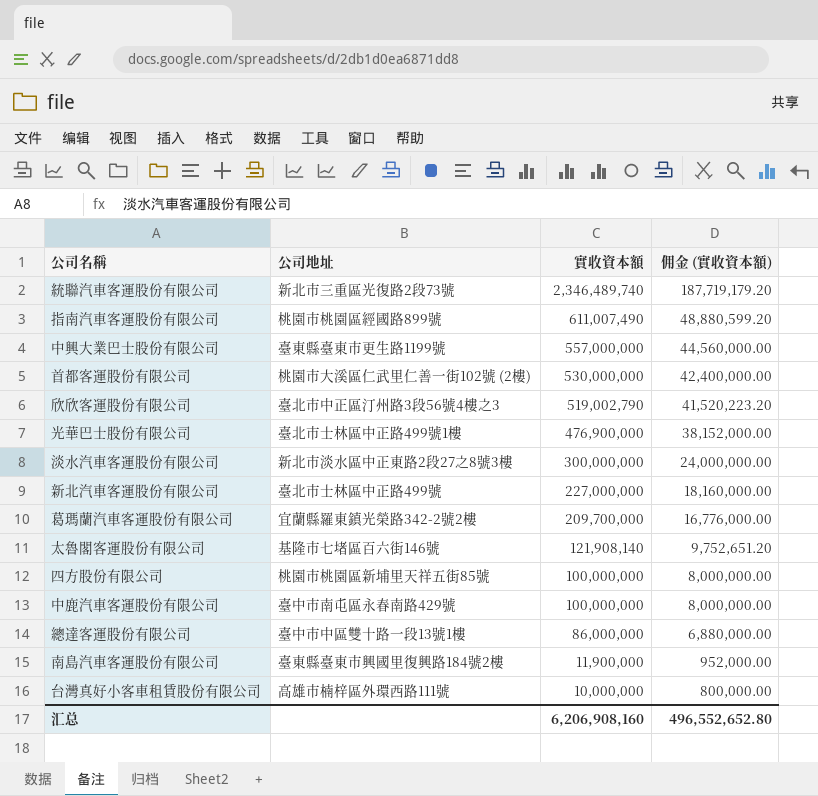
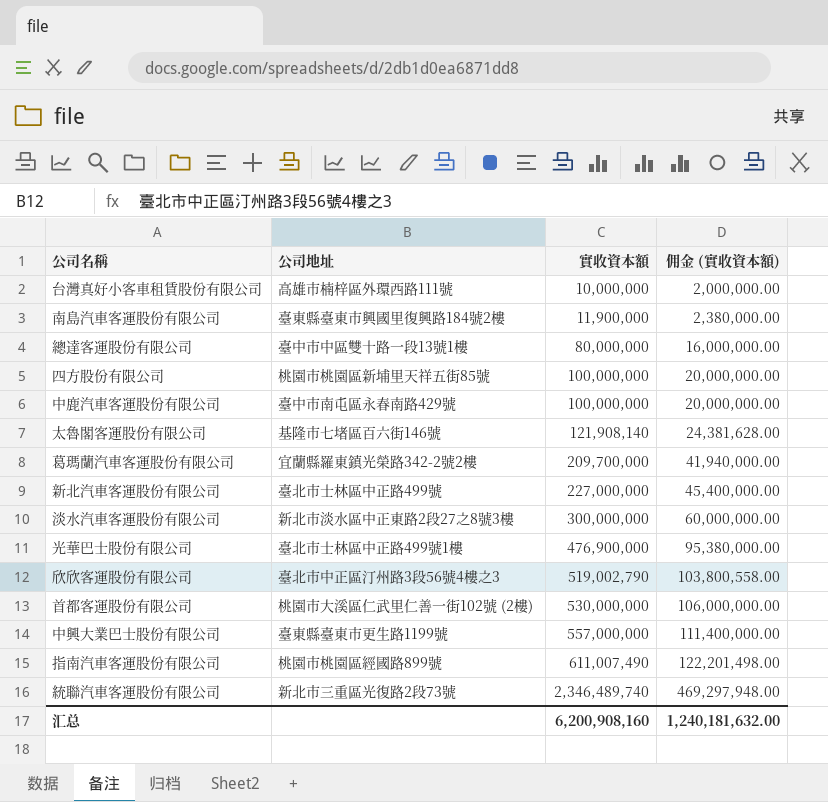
row order: 實收資本額 descending -> 實收資本額 ascending
column 佣金 (實收資本額) | formula: [實收資本額] * 0.08 -> [實收資本額] * 0.2
總達客運股份有限公司 | 實收資本額: 86,000,000 -> 80,000,000
汇总 | 實收資本額: 6,206,908,160 -> 6,200,908,160
汇总 | 佣金 (實收資本額): 496,552,652.80 -> 1,240,181,632.00

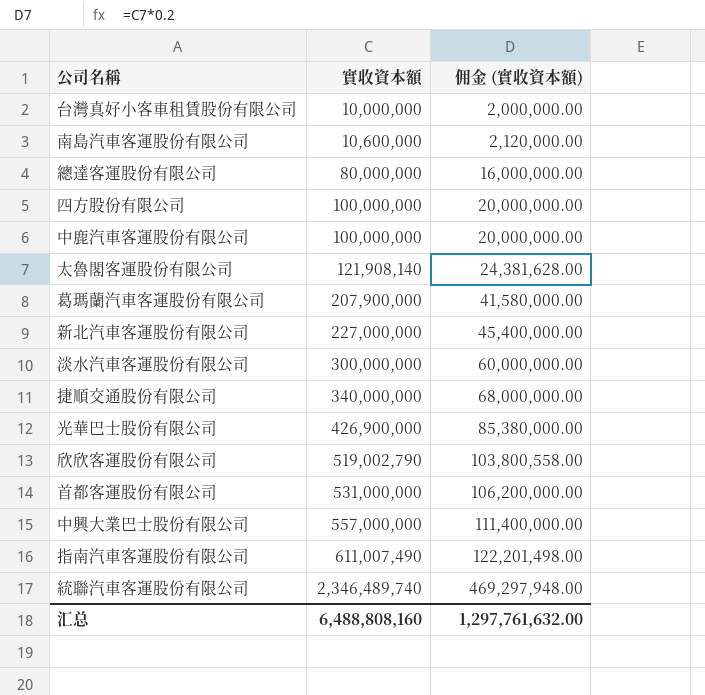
column 公司地址 | position: 2 -> none
南島汽車客運股份有限公司 | 實收資本額: 11,900,000 -> 10,600,000
南島汽車客運股份有限公司 | 佣金 (實收資本額): 2,380,000.00 -> 2,120,000.00
葛瑪蘭汽車客運股份有限公司 | 實收資本額: 209,700,000 -> 207,900,000
葛瑪蘭汽車客運股份有限公司 | 佣金 (實收資本額): 41,940,000.00 -> 41,580,000.00
row 捷順交通股份有限公司: none -> 340,000,000 | 68,000,000.00
光華巴士股份有限公司 | 實收資本額: 476,900,000 -> 426,900,000
光華巴士股份有限公司 | 佣金 (實收資本額): 95,380,000.00 -> 85,380,000.00
首都客運股份有限公司 | 實收資本額: 530,000,000 -> 531,000,000
首都客運股份有限公司 | 佣金 (實收資本額): 106,000,000.00 -> 106,200,000.00
汇总 | 實收資本額: 6,200,908,160 -> 6,488,808,160
汇总 | 佣金 (實收資本額): 1,240,181,632.00 -> 1,297,761,632.00

